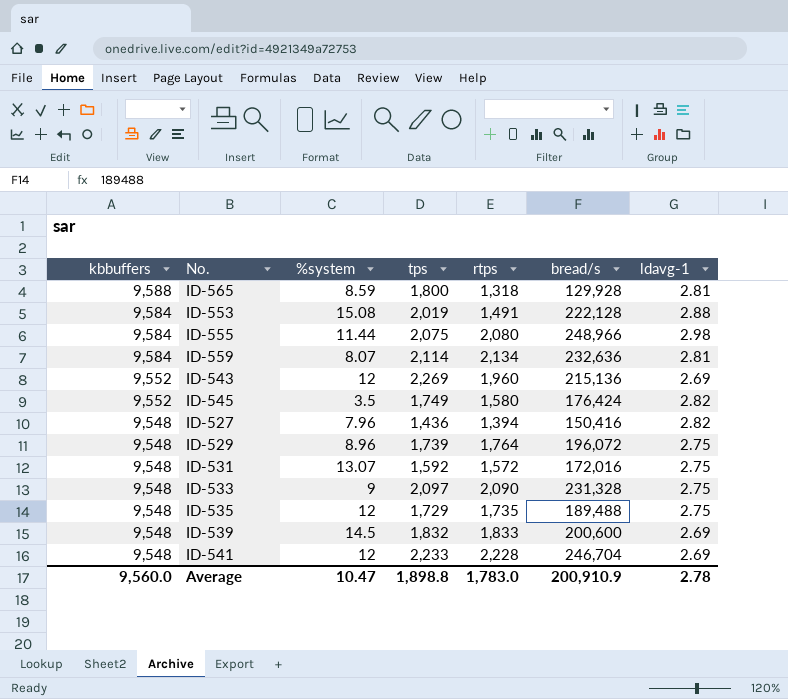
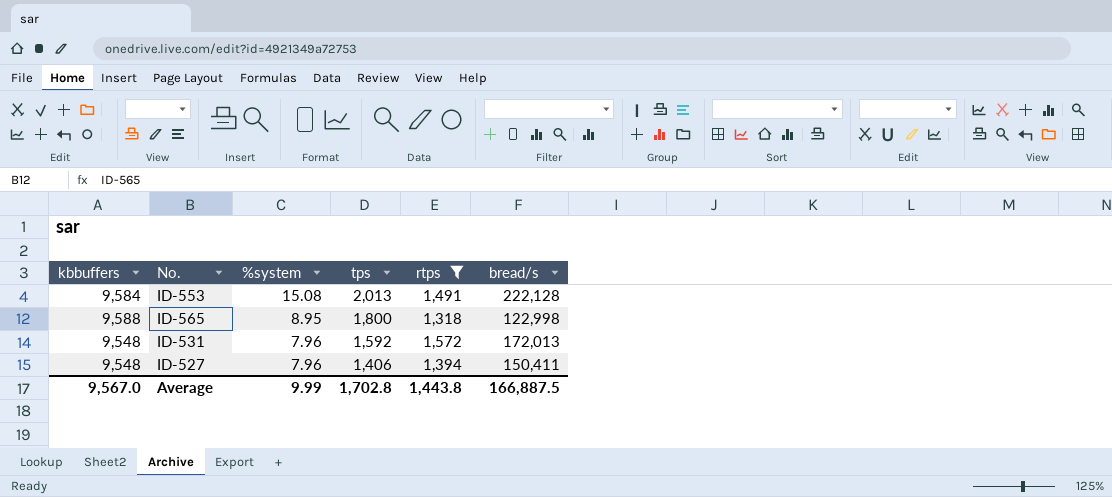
filter: none -> rtps <= 1,572
row order: kbbuffers descending -> %system descending
column ldavg-1 | position: 7 -> none
ID-553 | tps: 2,019 -> 2,013
ID-565 | %system: 8.59 -> 8.95
ID-565 | bread/s: 129,928 -> 122,998
ID-531 | %system: 13.07 -> 7.96
ID-531 | bread/s: 172,016 -> 172,013
ID-527 | tps: 1,436 -> 1,406
ID-527 | bread/s: 150,416 -> 150,411
Average | kbbuffers: 9,560.0 -> 9,567.0
Average | %system: 10.47 -> 9.99
Average | tps: 1,898.8 -> 1,702.8
Average | rtps: 1,783.0 -> 1,443.8
Average | bread/s: 200,910.9 -> 166,887.5

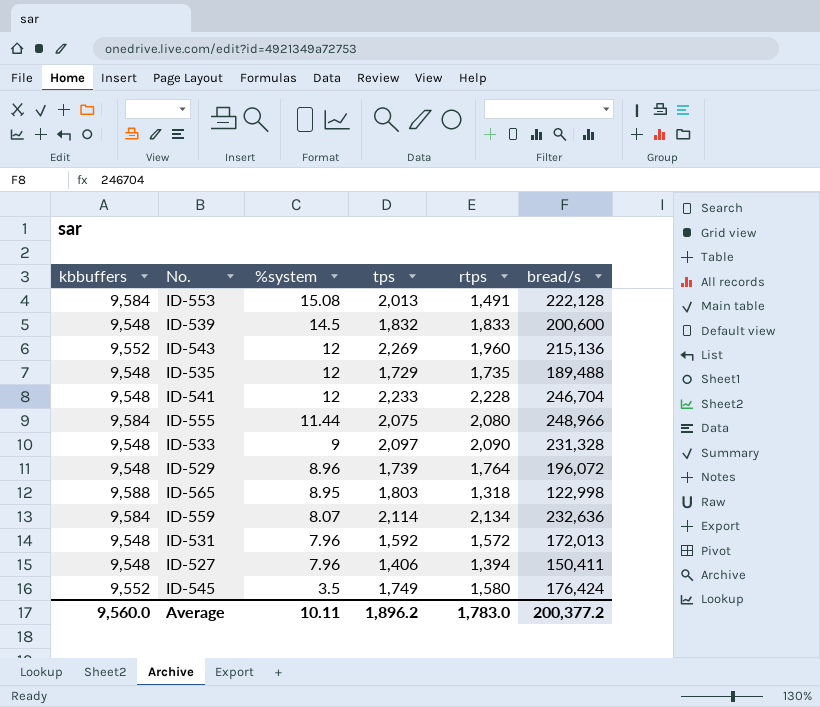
filter: rtps <= 1,572 -> none
ID-565 | tps: 1,800 -> 1,803
Average | kbbuffers: 9,567.0 -> 9,560.0
Average | %system: 9.99 -> 10.11
Average | tps: 1,702.8 -> 1,896.2
Average | rtps: 1,443.8 -> 1,783.0
Average | bread/s: 166,887.5 -> 200,377.2

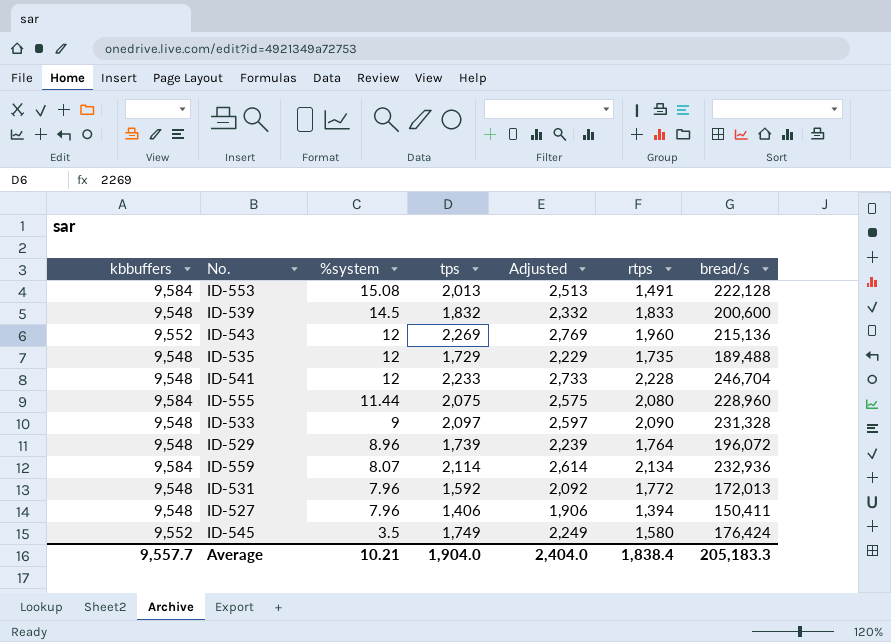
column Adjusted | formula: none -> [tps] + 500
row ID-565: 9,588 | 8.95 | 1,803 | 1,318 | 122,998 -> none
ID-555 | bread/s: 248,966 -> 228,960
ID-559 | bread/s: 232,636 -> 232,936
ID-531 | rtps: 1,572 -> 1,772
Average | kbbuffers: 9,560.0 -> 9,557.7
Average | %system: 10.11 -> 10.21
Average | tps: 1,896.2 -> 1,904.0
Average | rtps: 1,783.0 -> 1,838.4
Average | bread/s: 200,377.2 -> 205,183.3

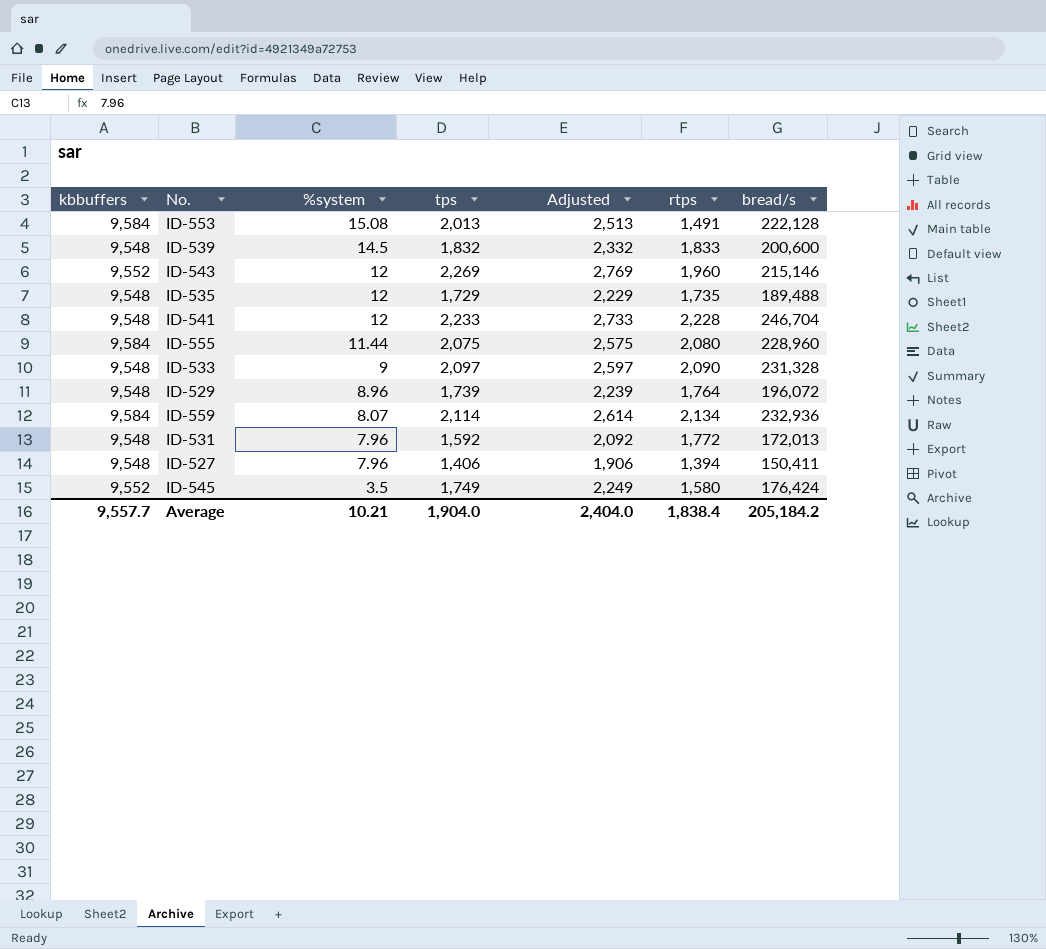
ID-543 | bread/s: 215,136 -> 215,146
Average | bread/s: 205,183.3 -> 205,184.2

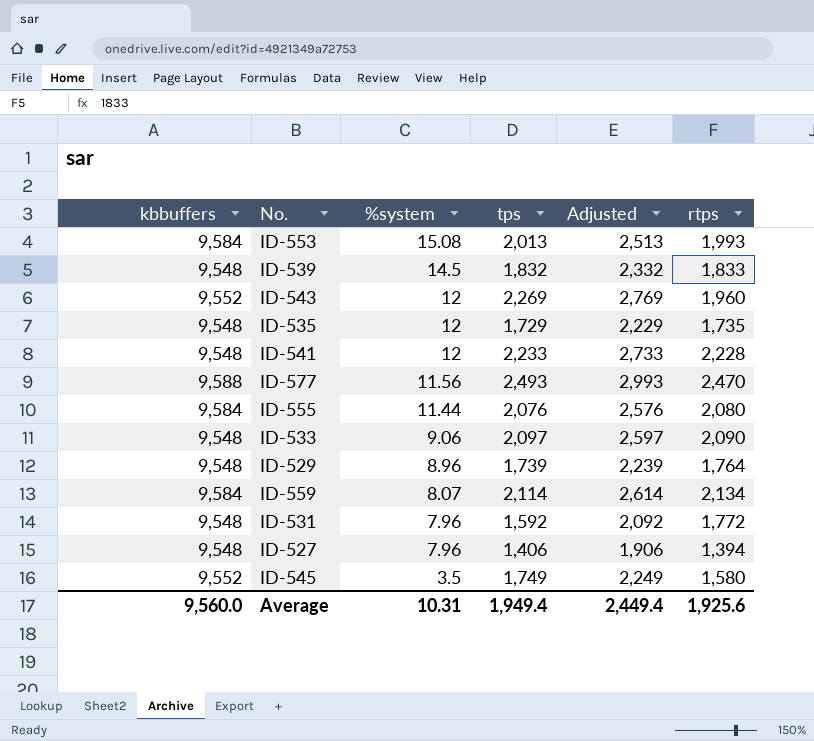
column bread/s | position: 7 -> none
ID-553 | rtps: 1,491 -> 1,993
row ID-577: none -> 9,588 | 11.56 | 2,493 | 2,993 | 2,470
ID-555 | tps: 2,075 -> 2,076
ID-555 | Adjusted: 2,575 -> 2,576
ID-533 | %system: 9 -> 9.06
Average | kbbuffers: 9,557.7 -> 9,560.0
Average | %system: 10.21 -> 10.31
Average | tps: 1,904.0 -> 1,949.4
Average | Adjusted: 2,404.0 -> 2,449.4
Average | rtps: 1,838.4 -> 1,925.6

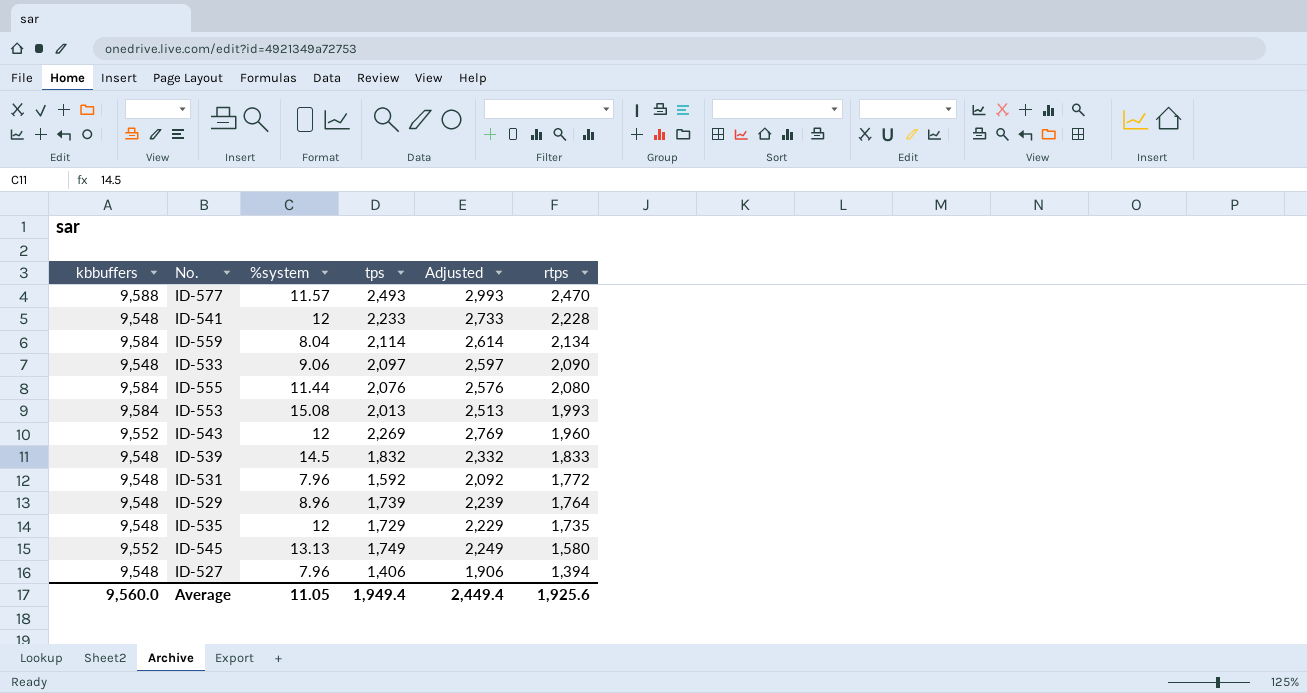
row order: %system descending -> rtps descending
ID-577 | %system: 11.56 -> 11.57
ID-559 | %system: 8.07 -> 8.04
ID-545 | %system: 3.5 -> 13.13
Average | %system: 10.31 -> 11.05

